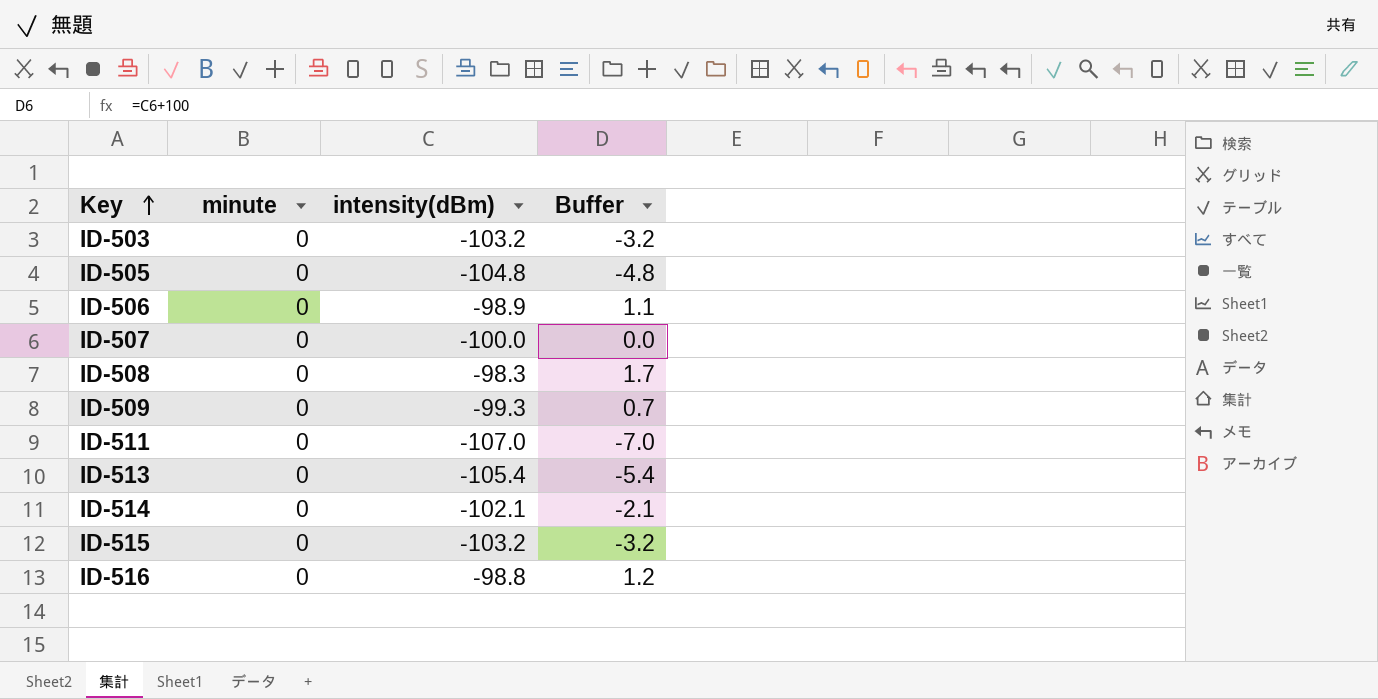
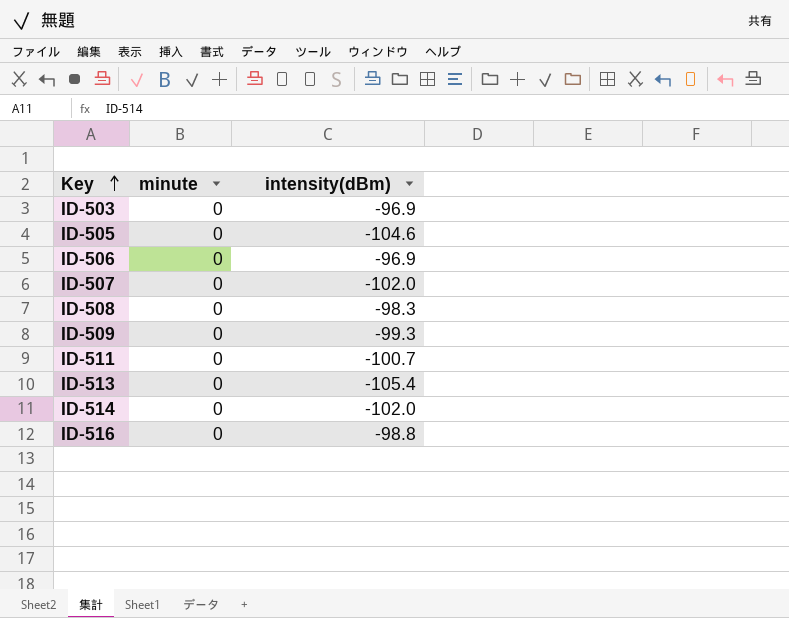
column Buffer | formula: [intensity(dBm)] + 100 -> none
row ID-515: 0 | -103.2 | -3.2 -> none
ID-503 | intensity(dBm): -103.2 -> -96.9
ID-505 | intensity(dBm): -104.8 -> -104.6
ID-506 | intensity(dBm): -98.9 -> -96.9
ID-507 | intensity(dBm): -100.0 -> -102.0
ID-511 | intensity(dBm): -107.0 -> -100.7
ID-514 | intensity(dBm): -102.1 -> -102.0

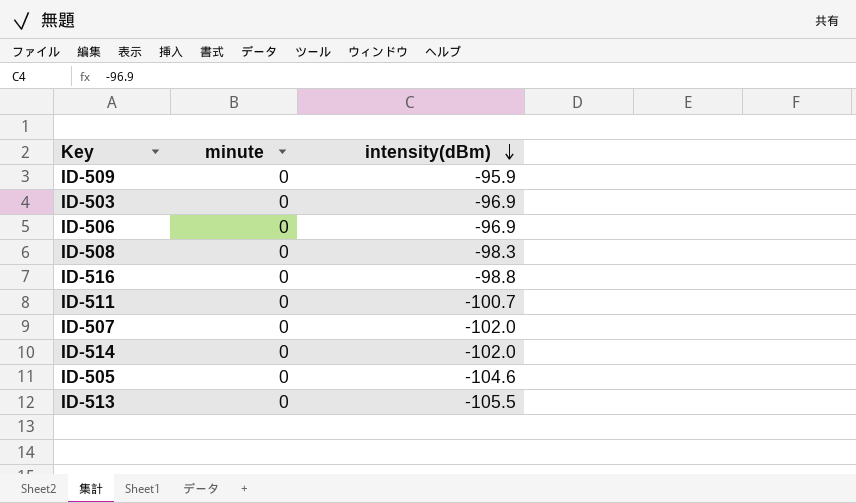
row order: Key ascending -> intensity(dBm) descending
ID-509 | intensity(dBm): -99.3 -> -95.9
ID-513 | intensity(dBm): -105.4 -> -105.5

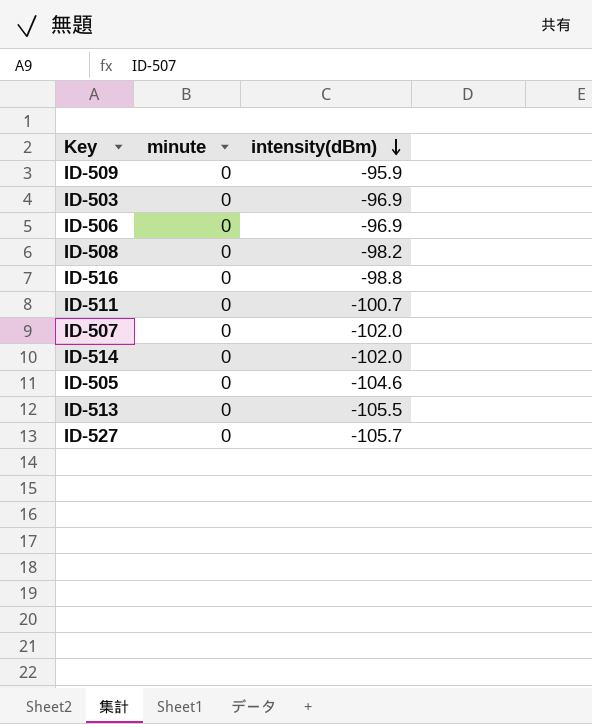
ID-508 | intensity(dBm): -98.3 -> -98.2
row ID-527: none -> 0 | -105.7

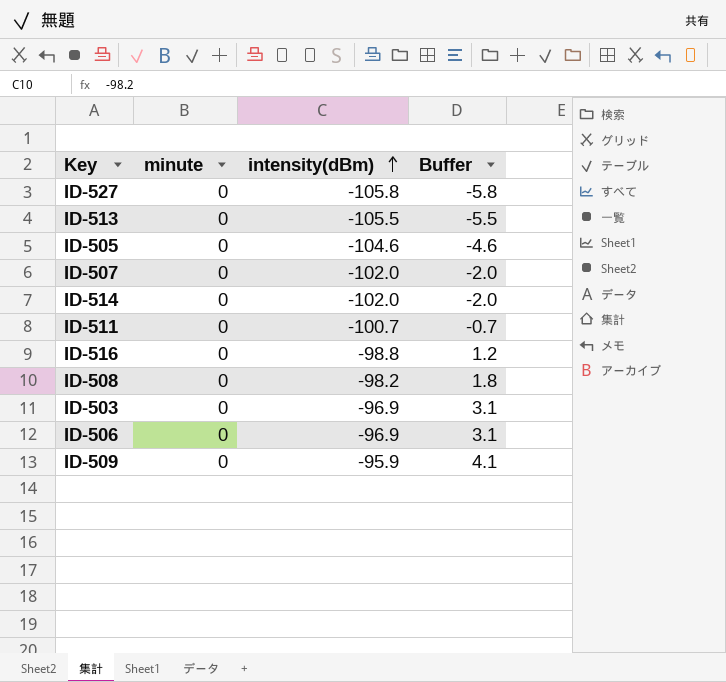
row order: intensity(dBm) descending -> intensity(dBm) ascending
column Buffer | formula: none -> [intensity(dBm)] + 100
ID-527 | intensity(dBm): -105.7 -> -105.8

